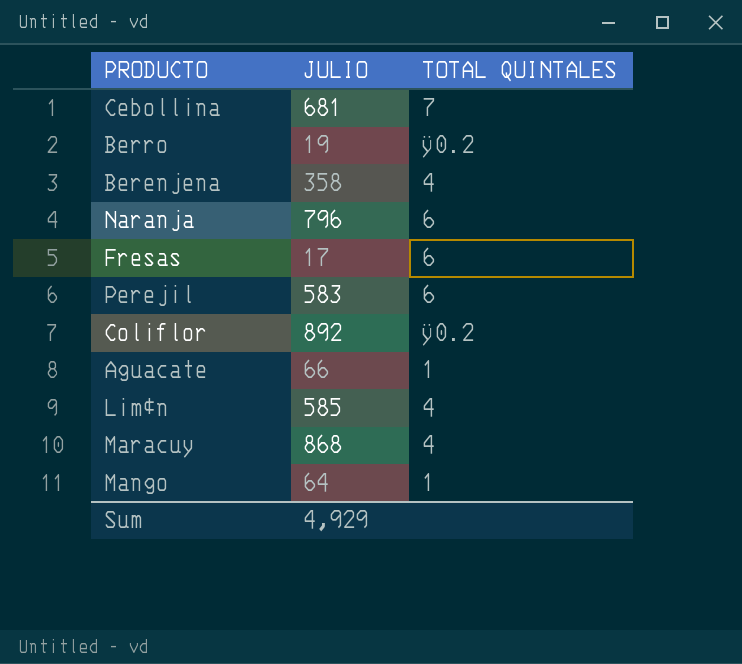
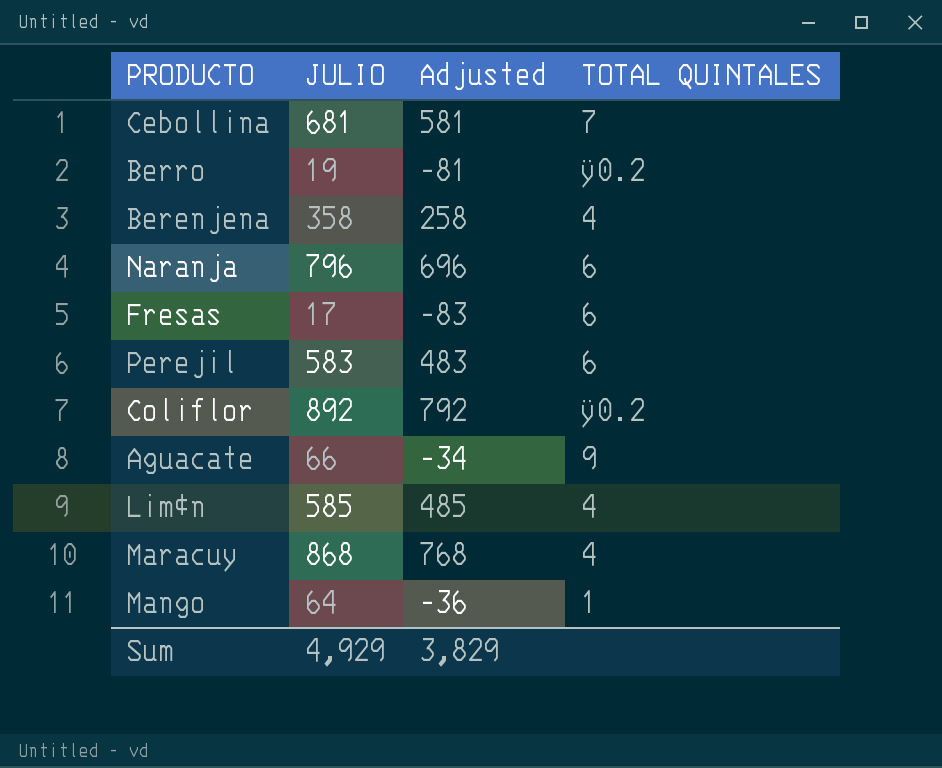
column Adjusted | formula: none -> [JULIO] - 100
Aguacate | TOTAL QUINTALES: 1 -> 9

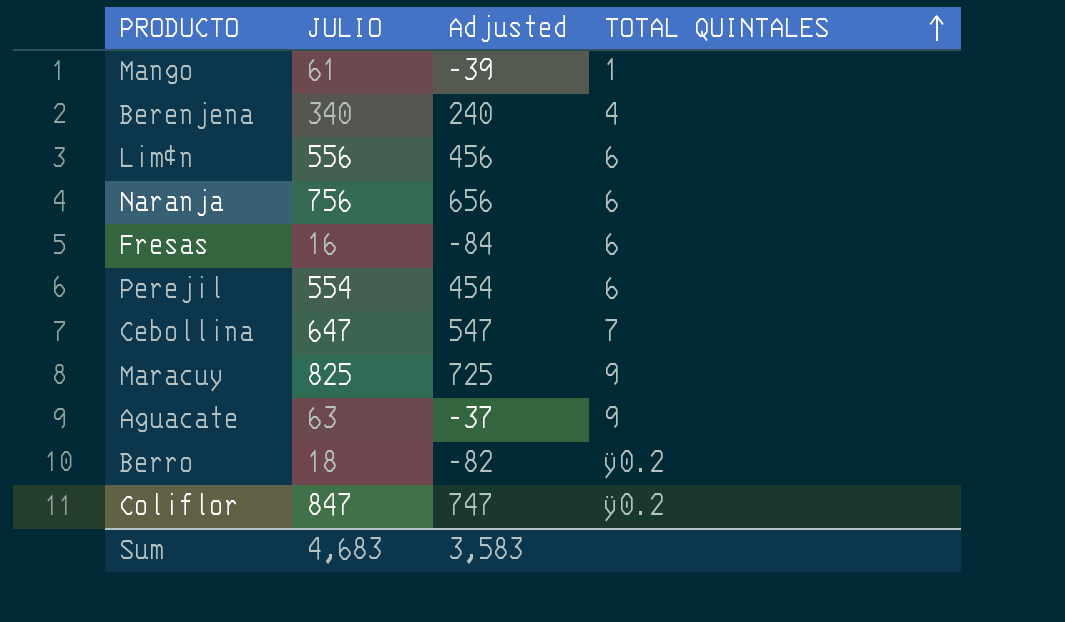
row order: none -> TOTAL QUINTALES ascending
Mango | JULIO: 64 -> 61
Mango | Adjusted: -36 -> -39
Berenjena | JULIO: 358 -> 340
Berenjena | Adjusted: 258 -> 240
Lim¢n | JULIO: 585 -> 556
Lim¢n | Adjusted: 485 -> 456
Lim¢n | TOTAL QUINTALES: 4 -> 6
Naranja | JULIO: 796 -> 756
Naranja | Adjusted: 696 -> 656
Fresas | JULIO: 17 -> 16
Fresas | Adjusted: -83 -> -84
Perejil | JULIO: 583 -> 554
Perejil | Adjusted: 483 -> 454
Cebollina | JULIO: 681 -> 647
Cebollina | Adjusted: 581 -> 547
Maracuy | JULIO: 868 -> 825
Maracuy | Adjusted: 768 -> 725
Maracuy | TOTAL QUINTALES: 4 -> 9
Aguacate | JULIO: 66 -> 63
Aguacate | Adjusted: -34 -> -37
Berro | JULIO: 19 -> 18
Berro | Adjusted: -81 -> -82
Coliflor | JULIO: 892 -> 847
Coliflor | Adjusted: 792 -> 747
Sum | JULIO: 4,929 -> 4,683
Sum | Adjusted: 3,829 -> 3,583

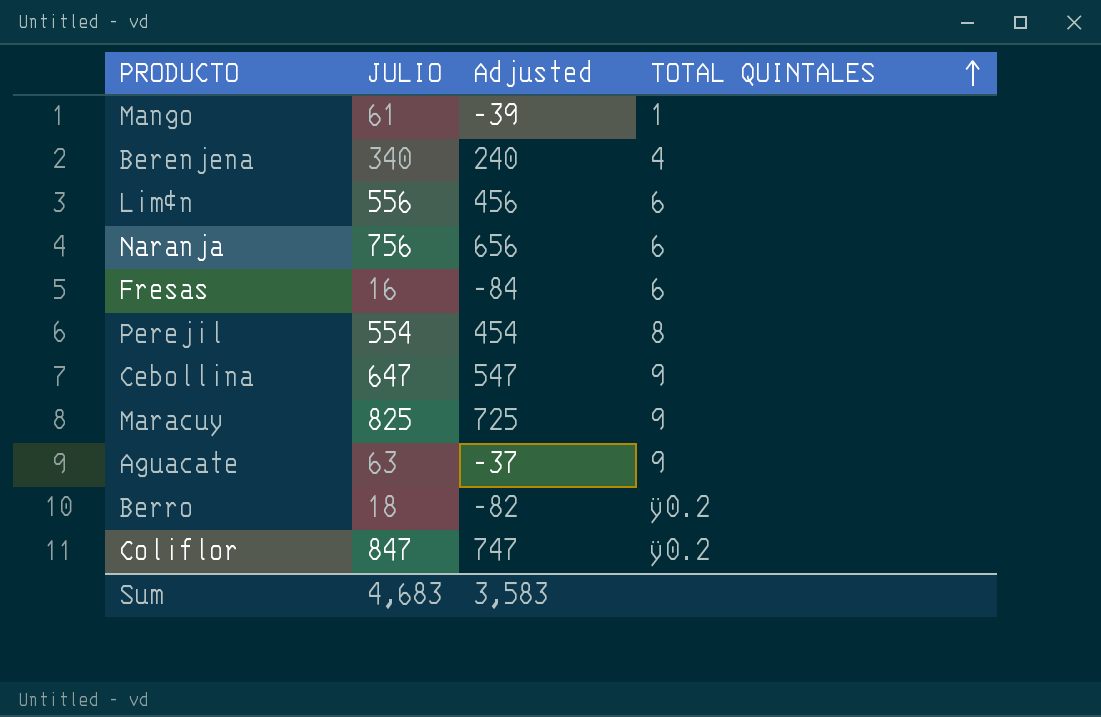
Perejil | TOTAL QUINTALES: 6 -> 8
Cebollina | TOTAL QUINTALES: 7 -> 9

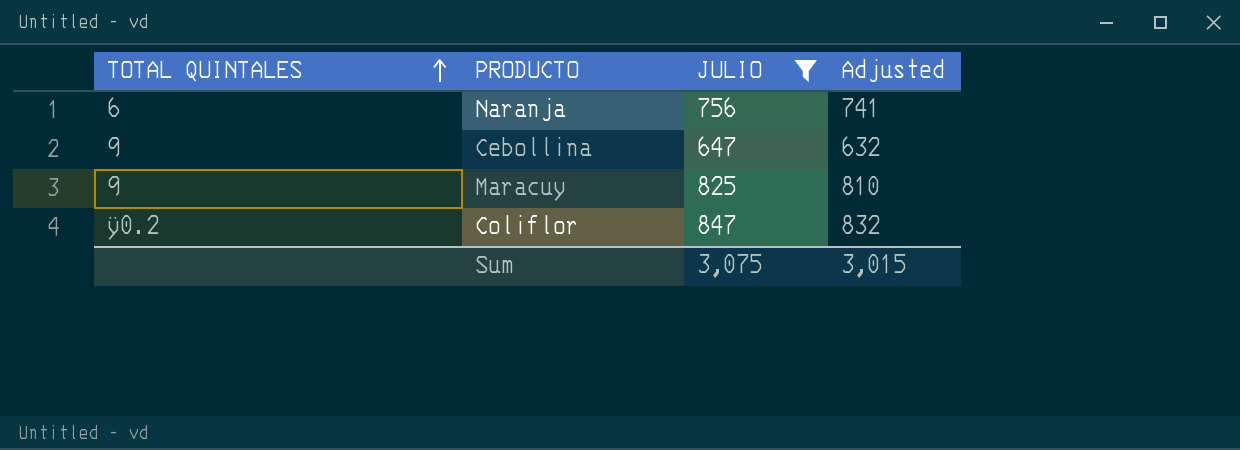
filter: none -> JULIO >= 647
column TOTAL QUINTALES | position: 4 -> 1
column Adjusted | formula: [JULIO] - 100 -> [JULIO] - 15
Sum | JULIO: 4,683 -> 3,075
Sum | Adjusted: 3,583 -> 3,015

